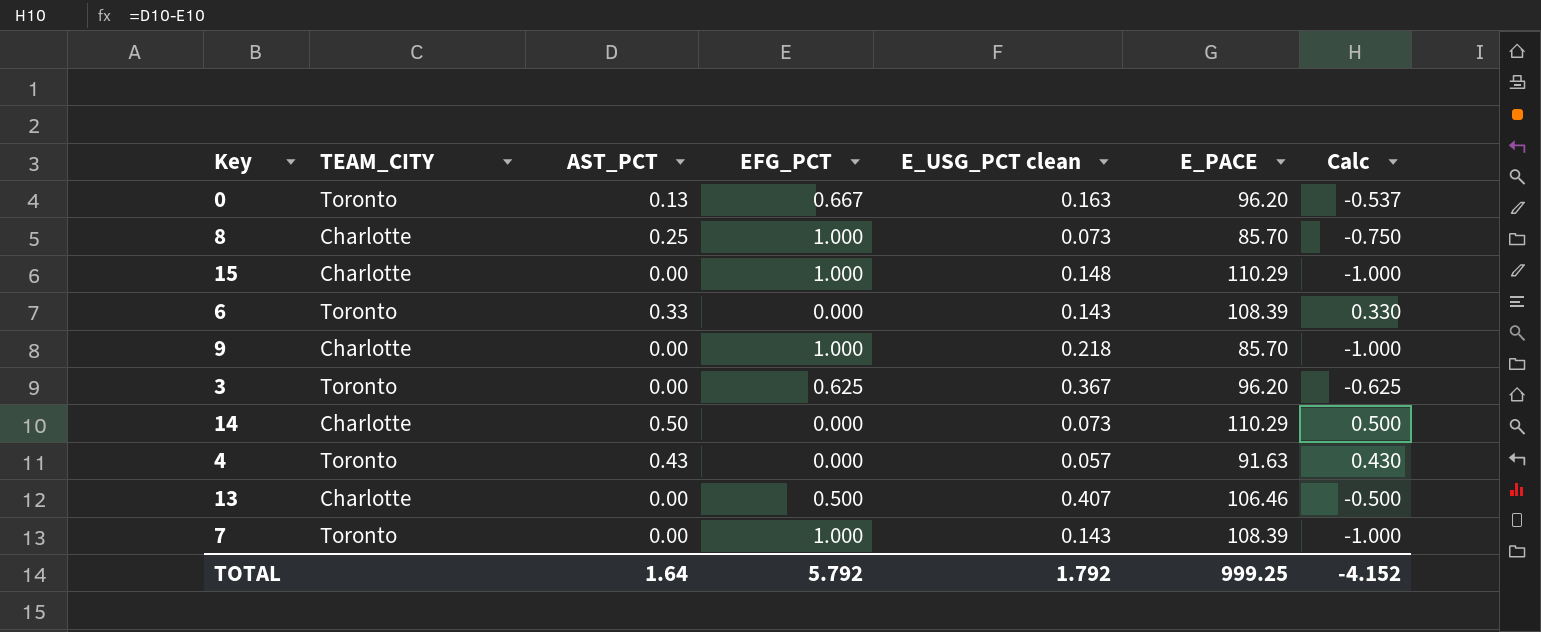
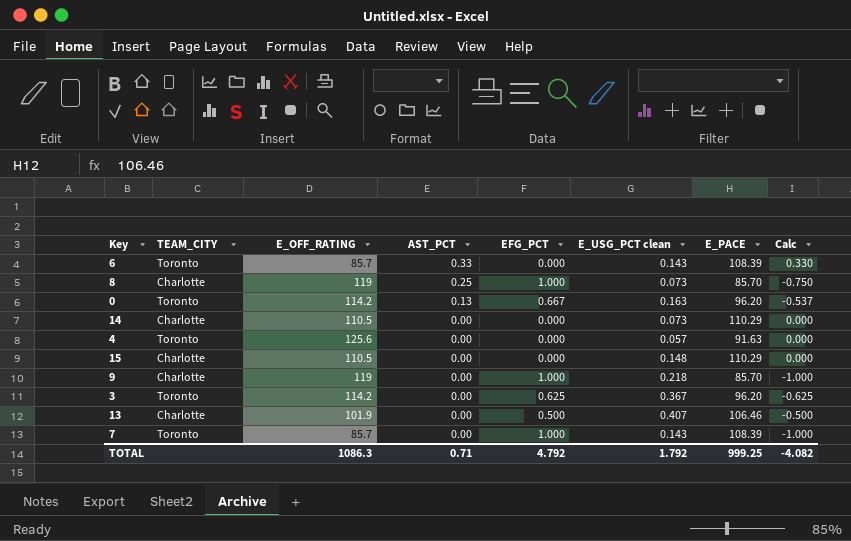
row order: none -> AST_PCT descending
column E_OFF_RATING | position: none -> 3
14 | AST_PCT: 0.50 -> 0.00
14 | Calc: 0.500 -> 0.000
4 | AST_PCT: 0.43 -> 0.00
4 | Calc: 0.430 -> 0.000
15 | EFG_PCT: 1.000 -> 0.000
15 | Calc: -1.000 -> 0.000
TOTAL | AST_PCT: 1.64 -> 0.71
TOTAL | EFG_PCT: 5.792 -> 4.792
TOTAL | Calc: -4.152 -> -4.082

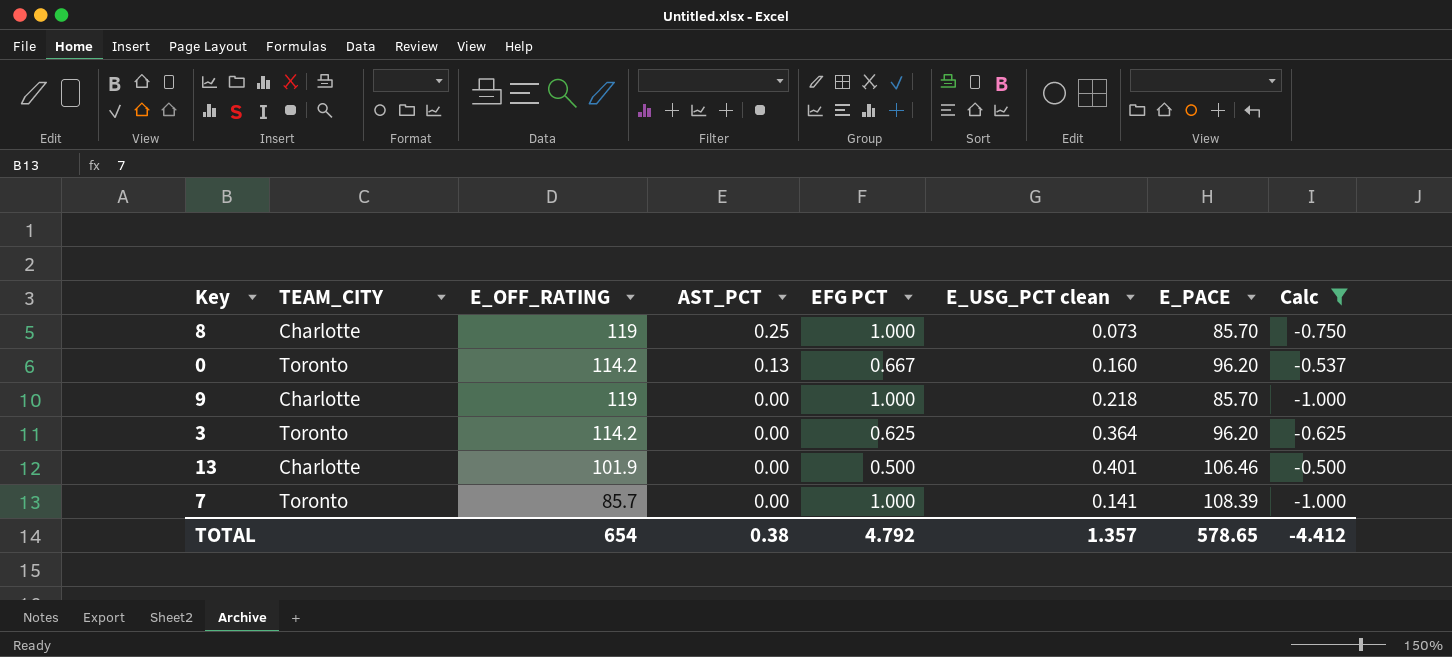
filter: none -> Calc <= -0.500
column name: EFG_PCT -> EFG PCT
0 | E_USG_PCT clean: 0.163 -> 0.160
3 | E_USG_PCT clean: 0.367 -> 0.364
13 | E_USG_PCT clean: 0.407 -> 0.401
7 | E_USG_PCT clean: 0.143 -> 0.141
TOTAL | E_OFF_RATING: 1086.3 -> 654
TOTAL | AST_PCT: 0.71 -> 0.38
TOTAL | E_USG_PCT clean: 1.792 -> 1.357
TOTAL | E_PACE: 999.25 -> 578.65
TOTAL | Calc: -4.082 -> -4.412

